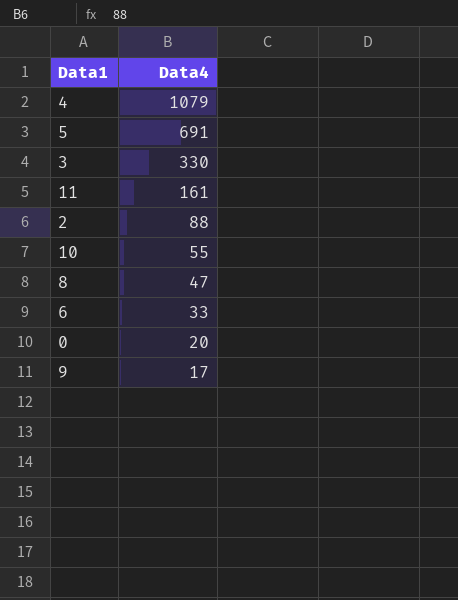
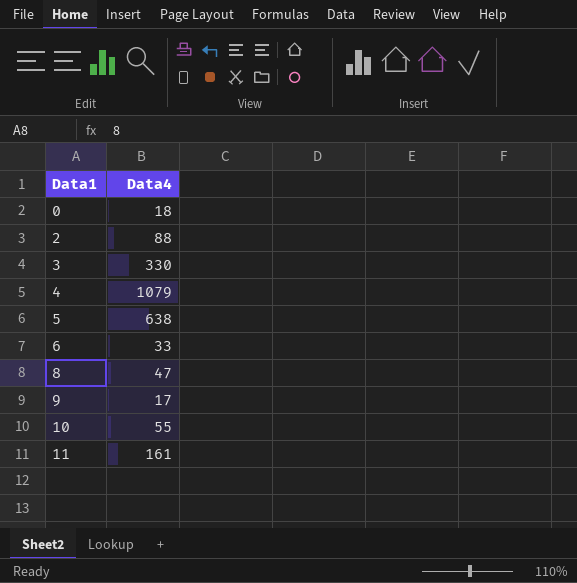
row order: Data4 descending -> Data1 ascending
0 | Data4: 20 -> 18
5 | Data4: 691 -> 638

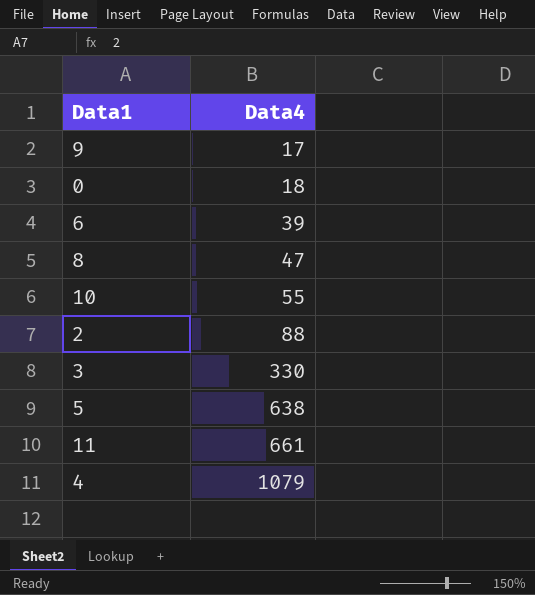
row order: Data1 ascending -> Data4 ascending
6 | Data4: 33 -> 39
11 | Data4: 161 -> 661

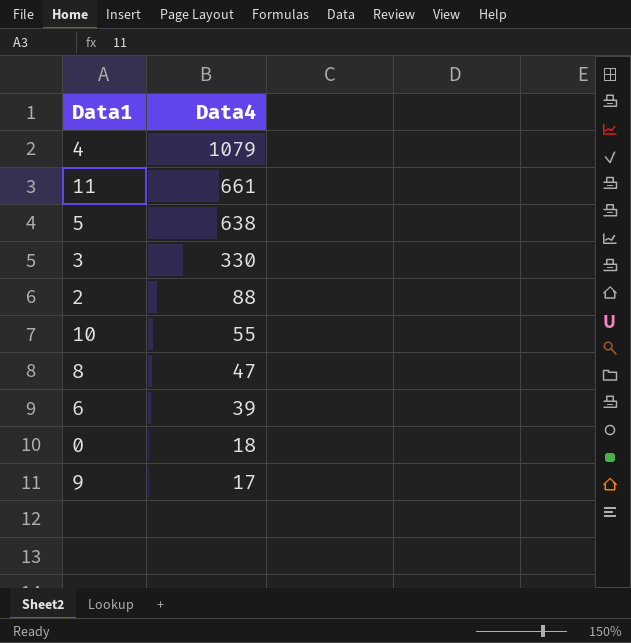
row order: Data4 ascending -> Data4 descending

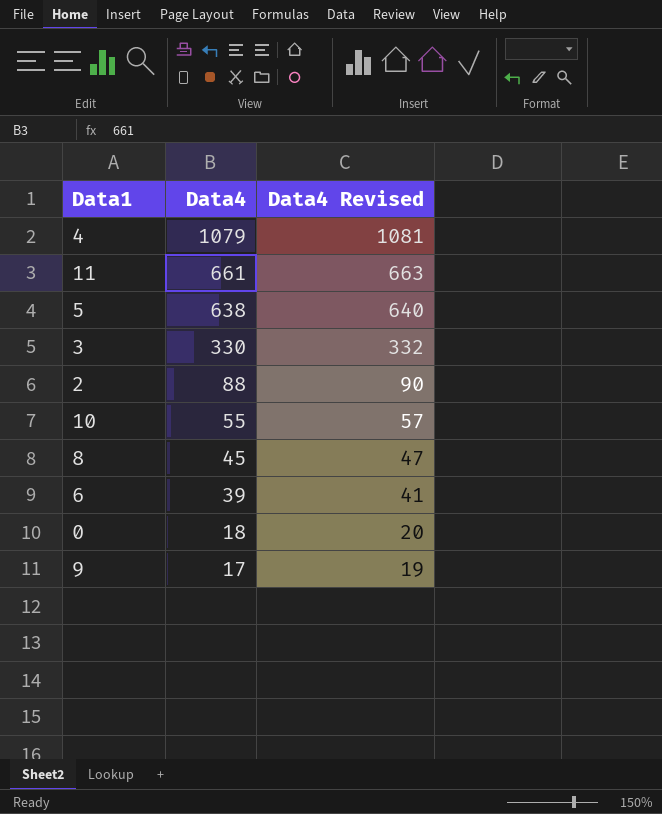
column Data4 Revised | formula: none -> [Data4] + 2
8 | Data4: 47 -> 45

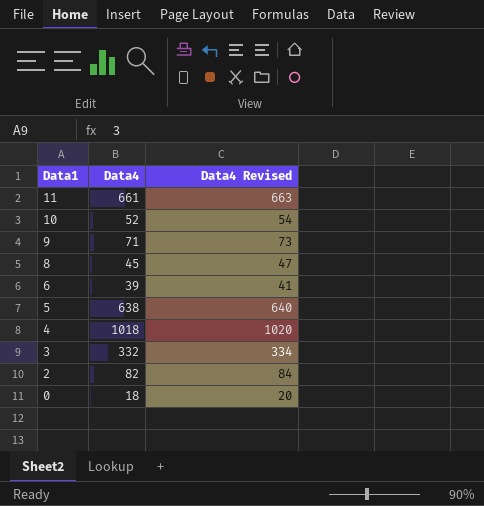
row order: Data4 descending -> Data1 descending
10 | Data4: 55 -> 52
10 | Data4 Revised: 57 -> 54
9 | Data4: 17 -> 71
9 | Data4 Revised: 19 -> 73
4 | Data4: 1079 -> 1018
4 | Data4 Revised: 1081 -> 1020
3 | Data4: 330 -> 332
3 | Data4 Revised: 332 -> 334
2 | Data4: 88 -> 82
2 | Data4 Revised: 90 -> 84

